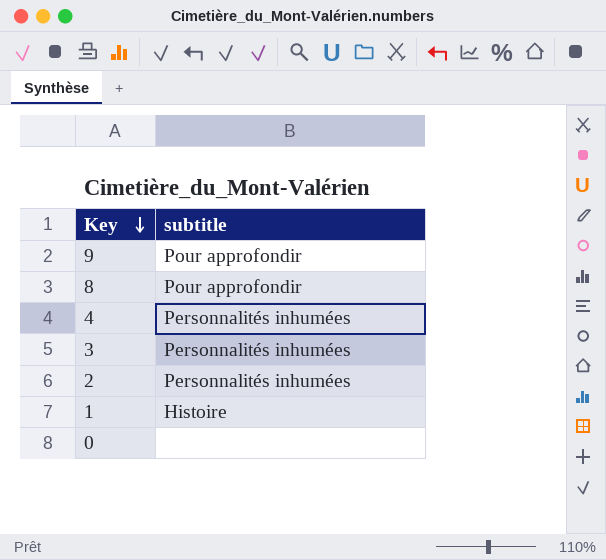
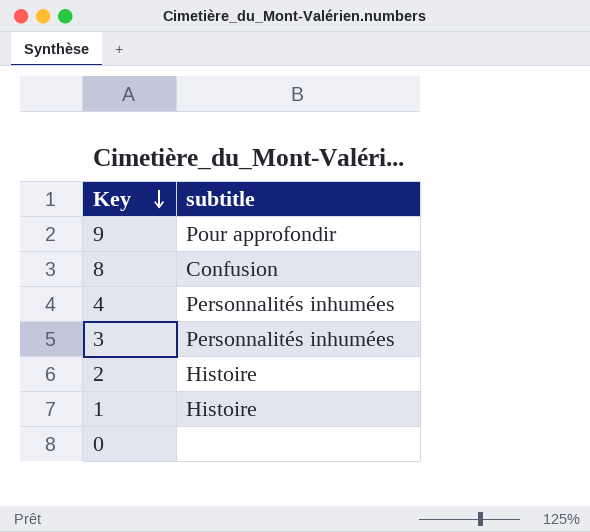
8 | subtitle: Pour approfondir -> Confusion
2 | subtitle: Personnalités inhumées -> Histoire

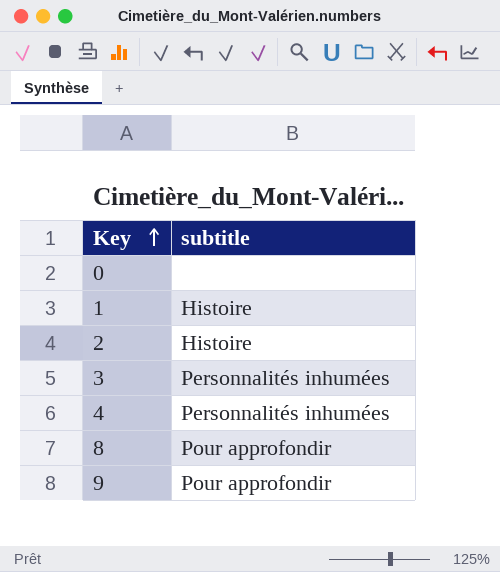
row order: Key descending -> Key ascending
8 | subtitle: Confusion -> Pour approfondir

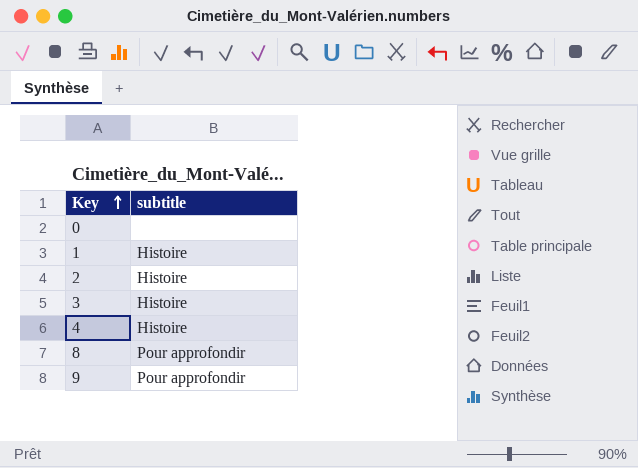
3 | subtitle: Personnalités inhumées -> Histoire
4 | subtitle: Personnalités inhumées -> Histoire

